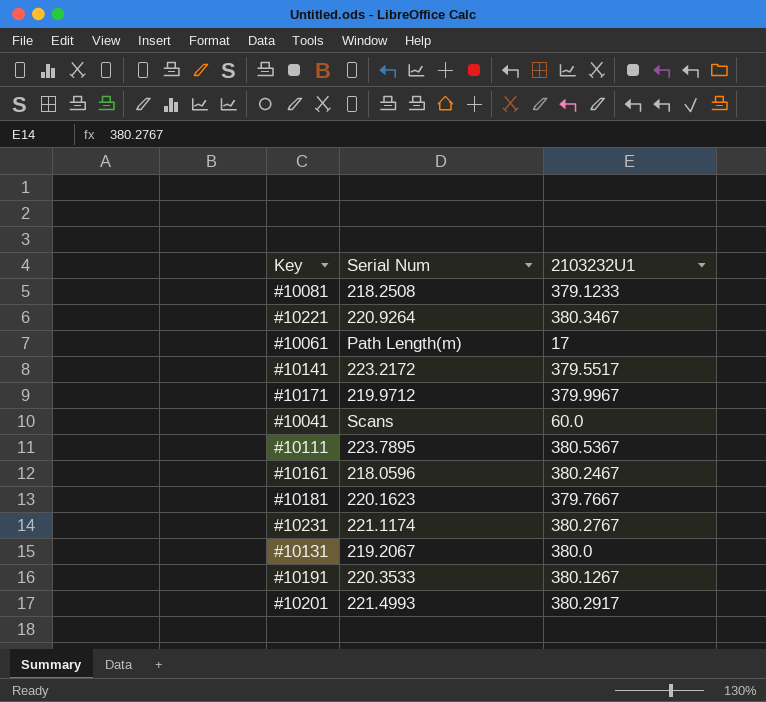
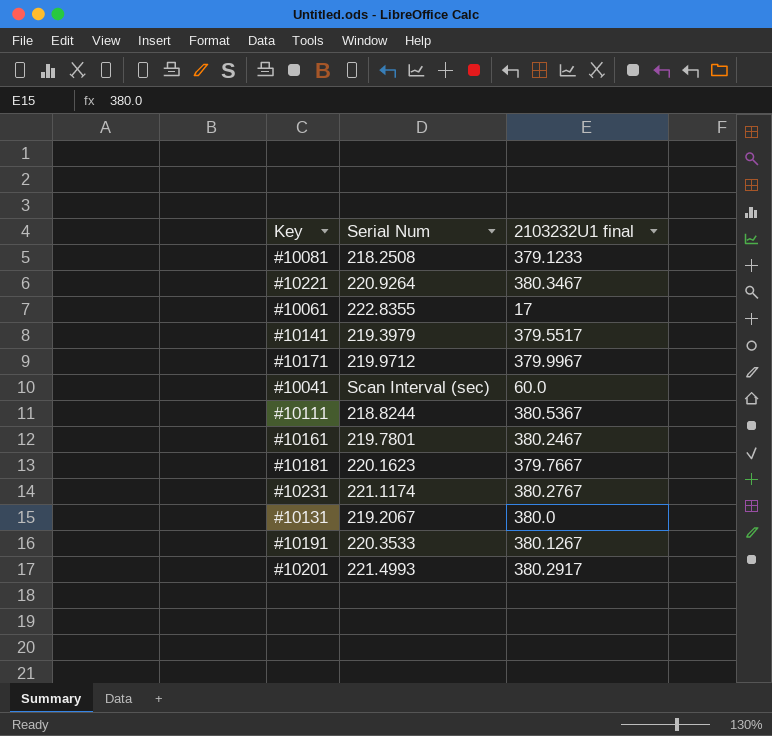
column name: 2103232U1 -> 2103232U1 final
#10061 | Serial Num: Path Length(m) -> 222.8355
#10141 | Serial Num: 223.2172 -> 219.3979
#10041 | Serial Num: Scans -> Scan Interval (sec)
#10111 | Serial Num: 223.7895 -> 218.8244
#10161 | Serial Num: 218.0596 -> 219.7801

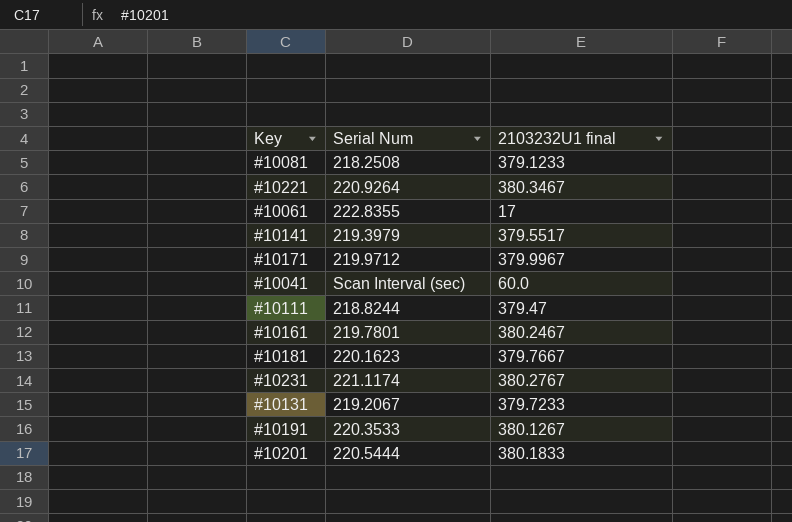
#10111 | 2103232U1 final: 380.5367 -> 379.47
#10131 | 2103232U1 final: 380.0 -> 379.7233
#10201 | Serial Num: 221.4993 -> 220.5444
#10201 | 2103232U1 final: 380.2917 -> 380.1833

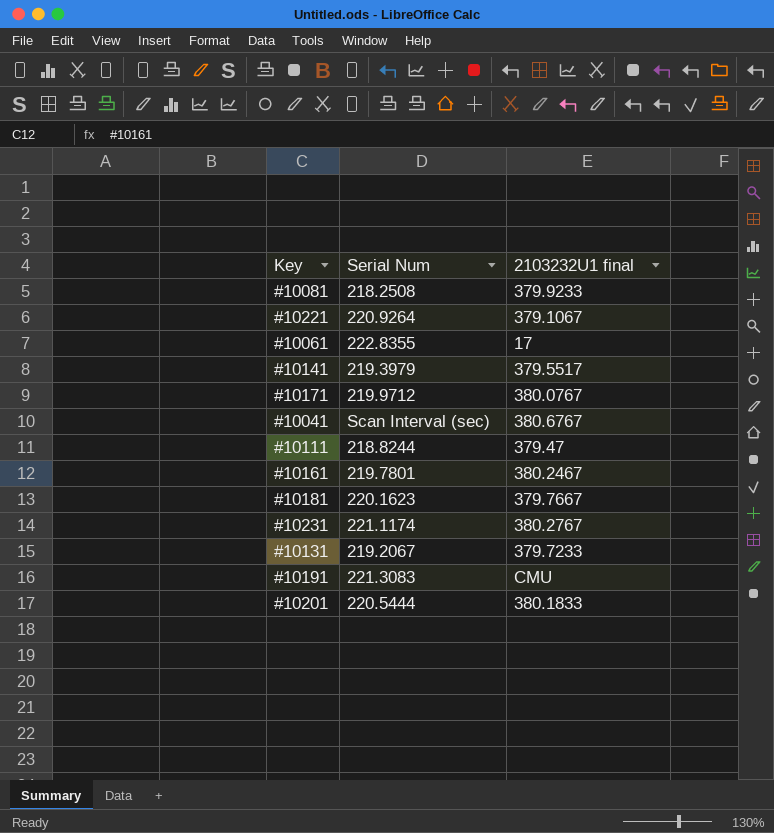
#10081 | 2103232U1 final: 379.1233 -> 379.9233
#10221 | 2103232U1 final: 380.3467 -> 379.1067
#10171 | 2103232U1 final: 379.9967 -> 380.0767
#10041 | 2103232U1 final: 60.0 -> 380.6767
#10191 | Serial Num: 220.3533 -> 221.3083
#10191 | 2103232U1 final: 380.1267 -> CMU

